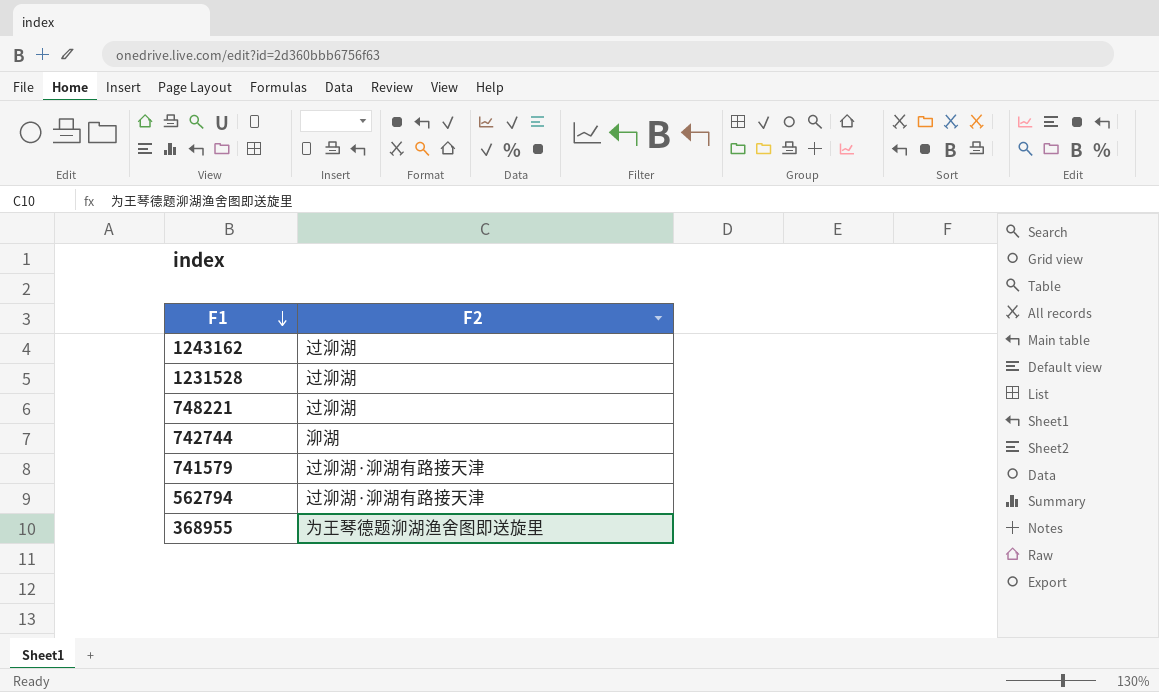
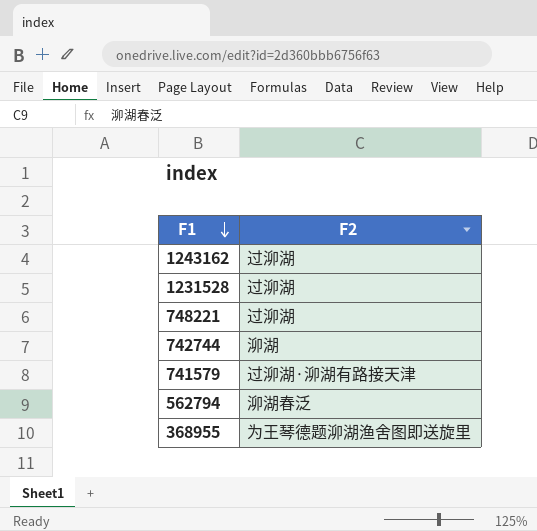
562794 | F2: 过泖湖·泖湖有路接天津 -> 泖湖春泛

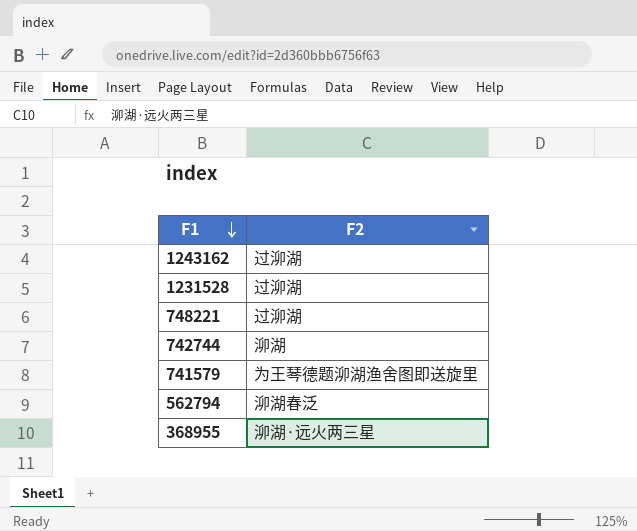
741579 | F2: 过泖湖·泖湖有路接天津 -> 为王琴德题泖湖渔舍图即送旋里
368955 | F2: 为王琴德题泖湖渔舍图即送旋里 -> 泖湖·远火两三星

